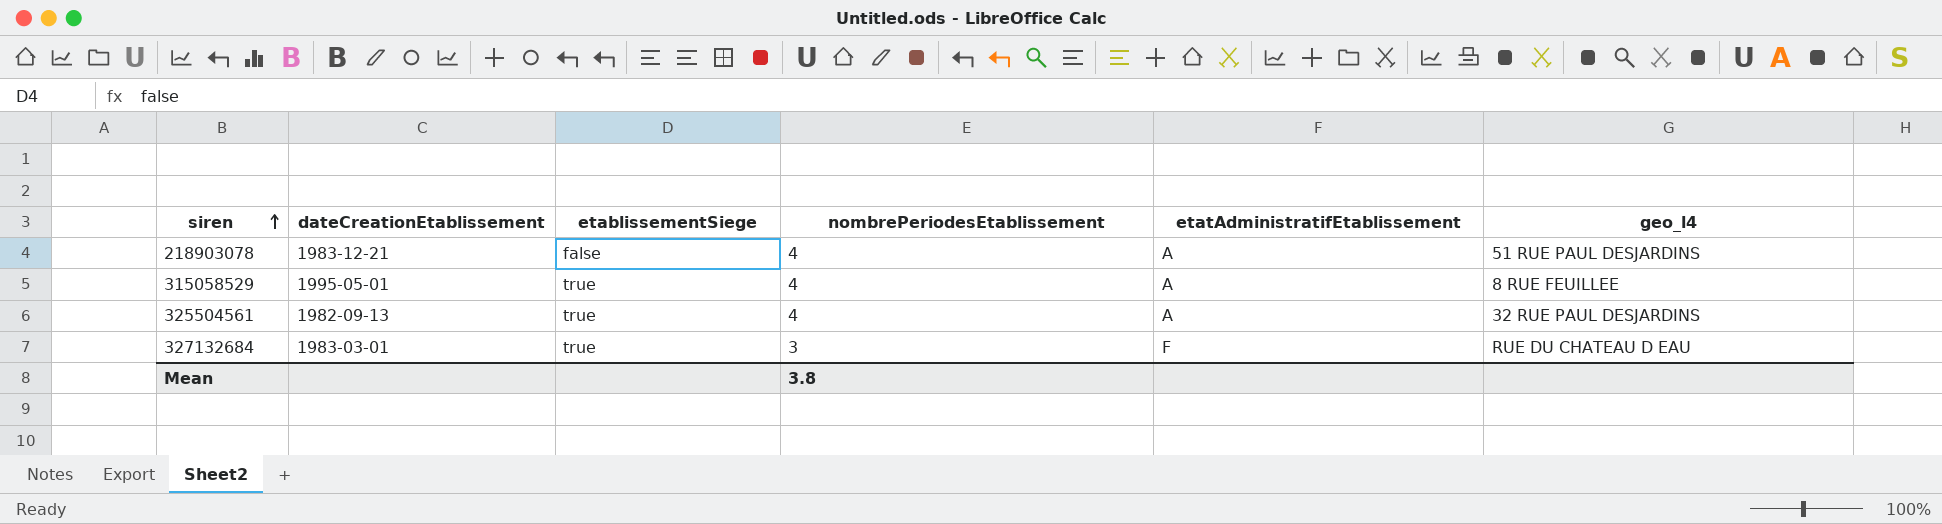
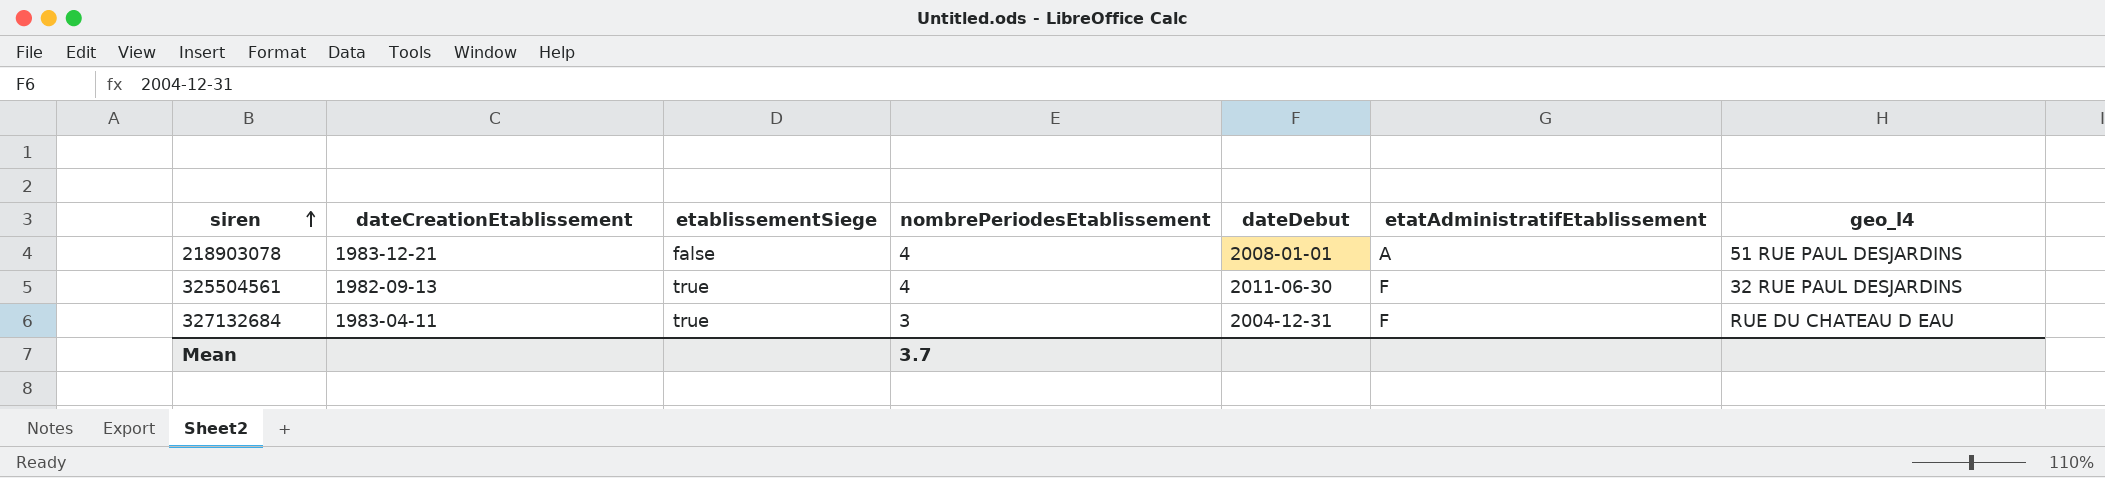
column dateDebut | position: none -> 5
row 315058529: 1995-05-01 | true | 4 | A | 8 RUE FEUILLEE -> none
325504561 | etatAdministratifEtablissement: A -> F
327132684 | dateCreationEtablissement: 1983-03-01 -> 1983-04-11
Mean | nombrePeriodesEtablissement: 3.8 -> 3.7

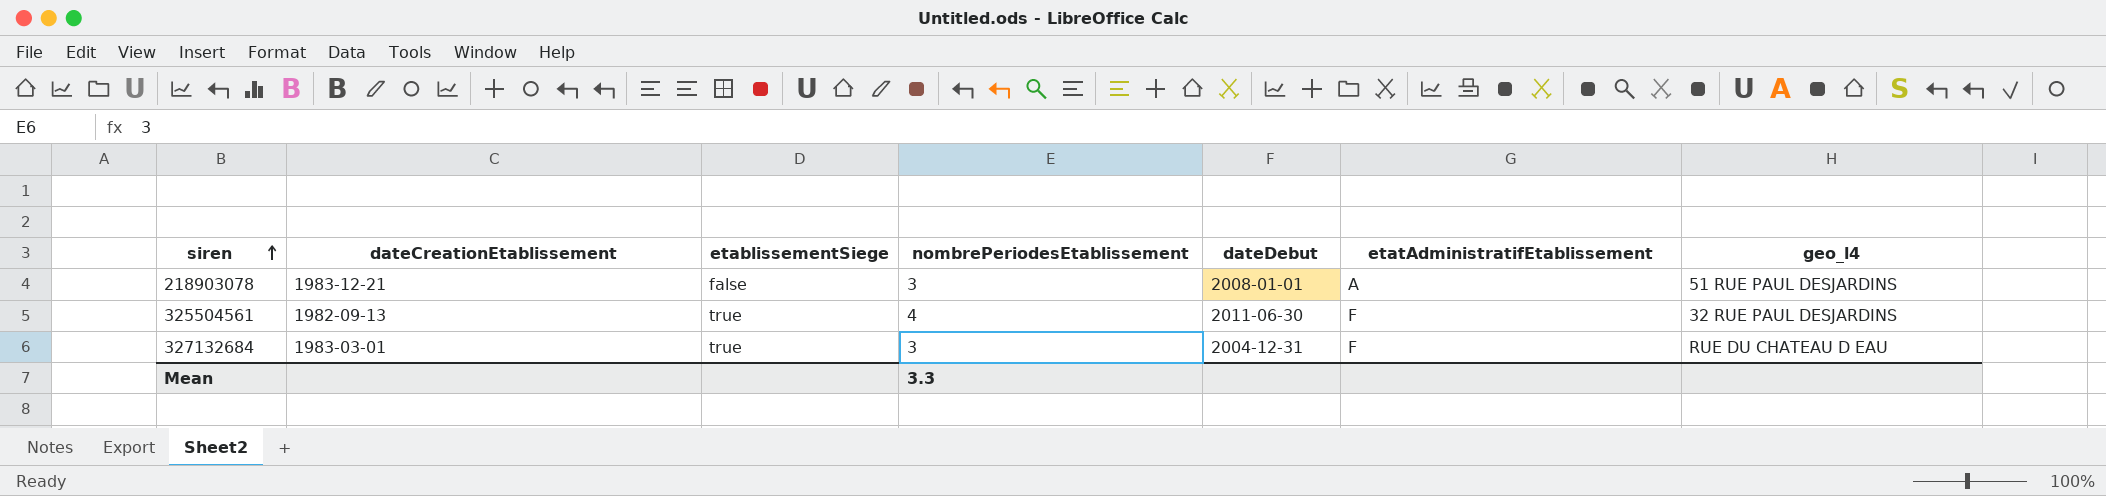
218903078 | nombrePeriodesEtablissement: 4 -> 3
327132684 | dateCreationEtablissement: 1983-04-11 -> 1983-03-01
Mean | nombrePeriodesEtablissement: 3.7 -> 3.3

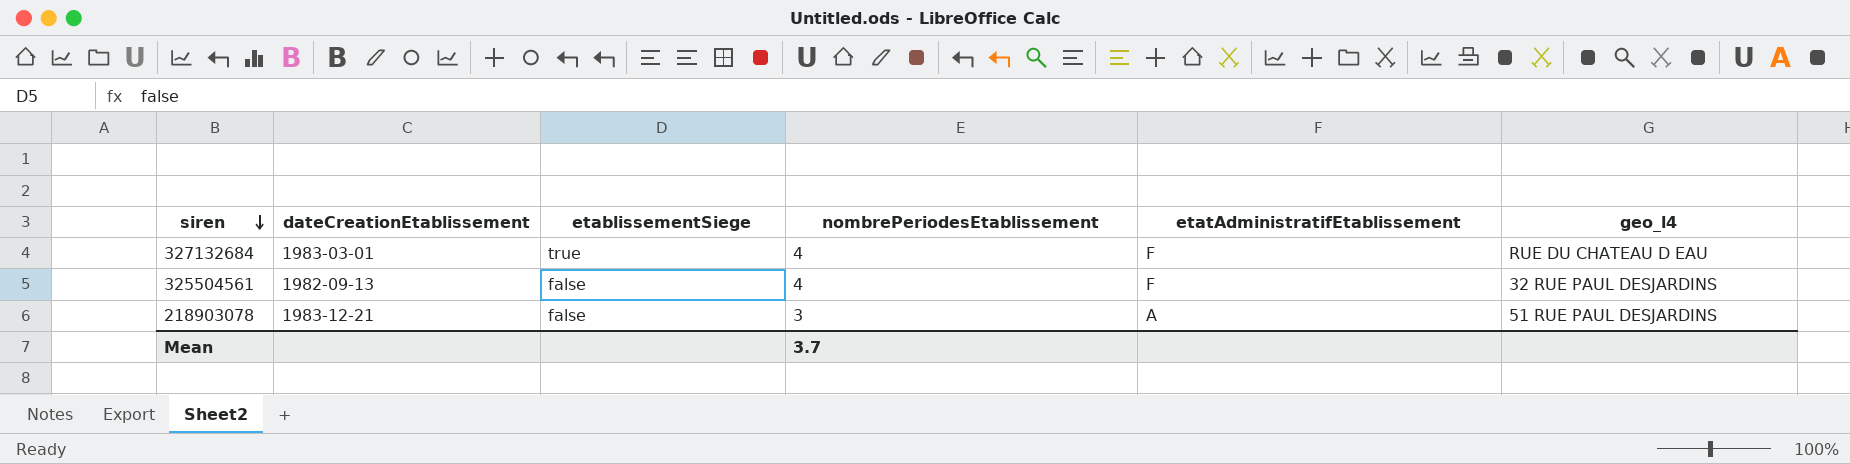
row order: siren ascending -> siren descending
column dateDebut | position: 5 -> none
327132684 | nombrePeriodesEtablissement: 3 -> 4
325504561 | etablissementSiege: true -> false
Mean | nombrePeriodesEtablissement: 3.3 -> 3.7

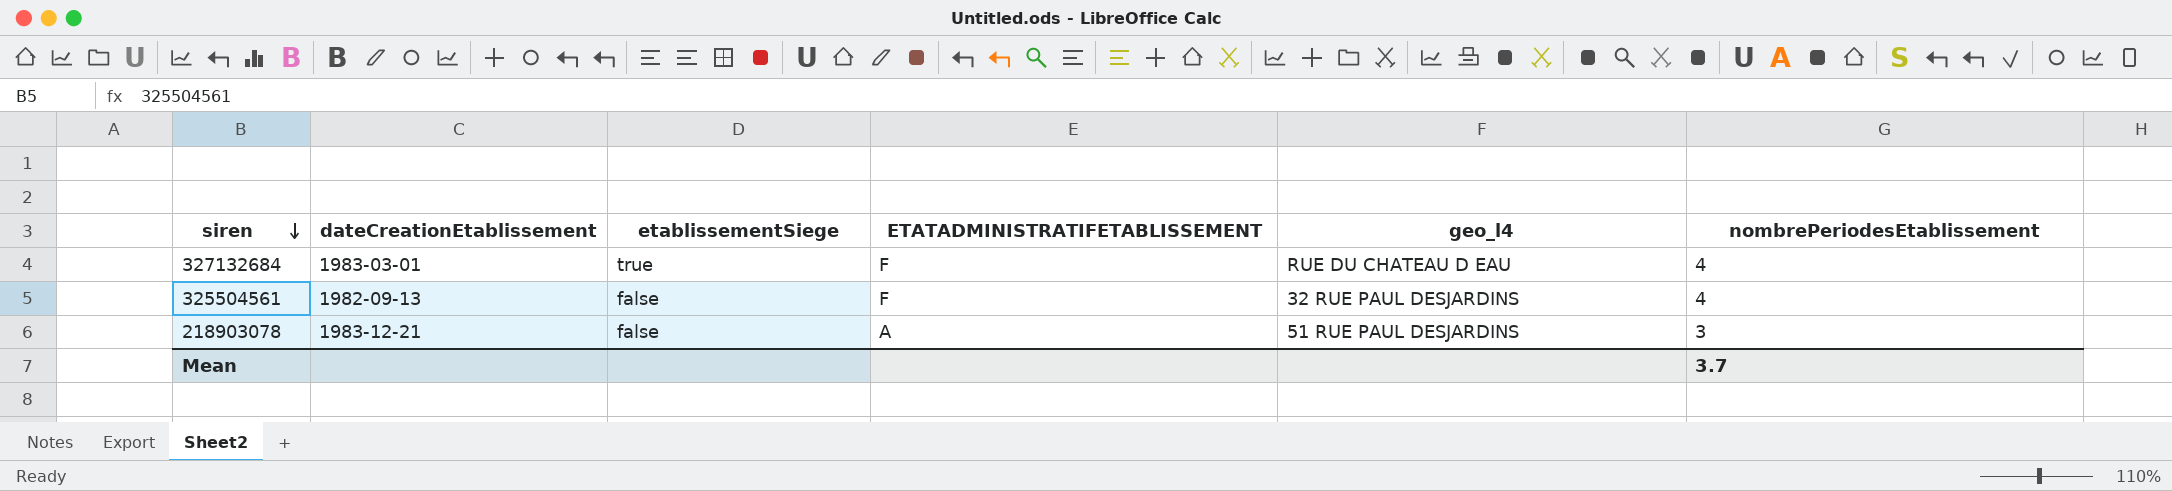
column name: etatAdministratifEtablissement -> ETATADMINISTRATIFETABLISSEMENT
column nombrePeriodesEtablissement | position: 4 -> 6

